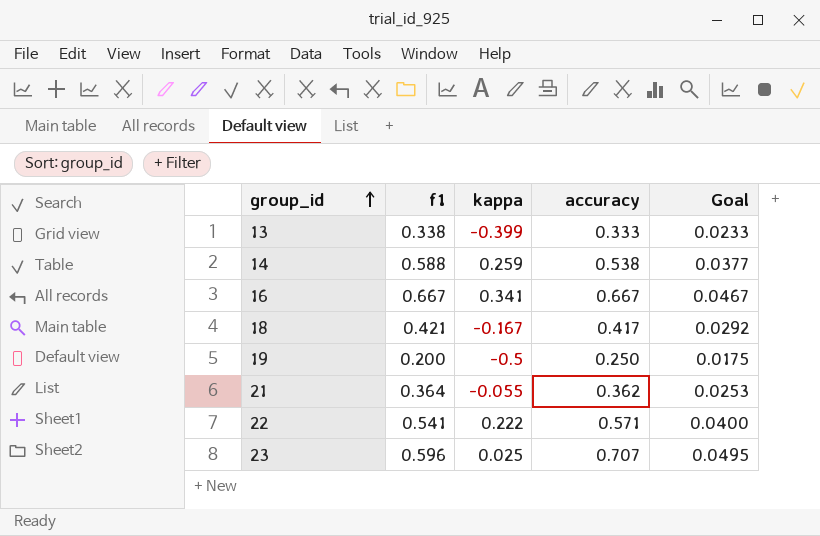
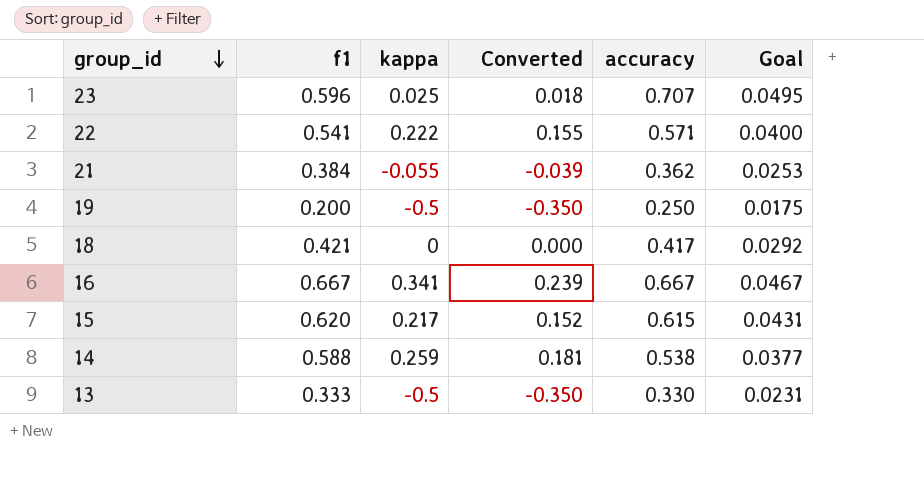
row order: group_id ascending -> group_id descending
column Converted | formula: none -> [kappa] * 0.7
21 | f1: 0.364 -> 0.384
18 | kappa: -0.167 -> 0
row 15: none -> 0.620 | 0.217 | 0.152 | 0.615 | 0.0431
13 | f1: 0.338 -> 0.333
13 | kappa: -0.399 -> -0.5
13 | accuracy: 0.333 -> 0.330
13 | Goal: 0.0233 -> 0.0231

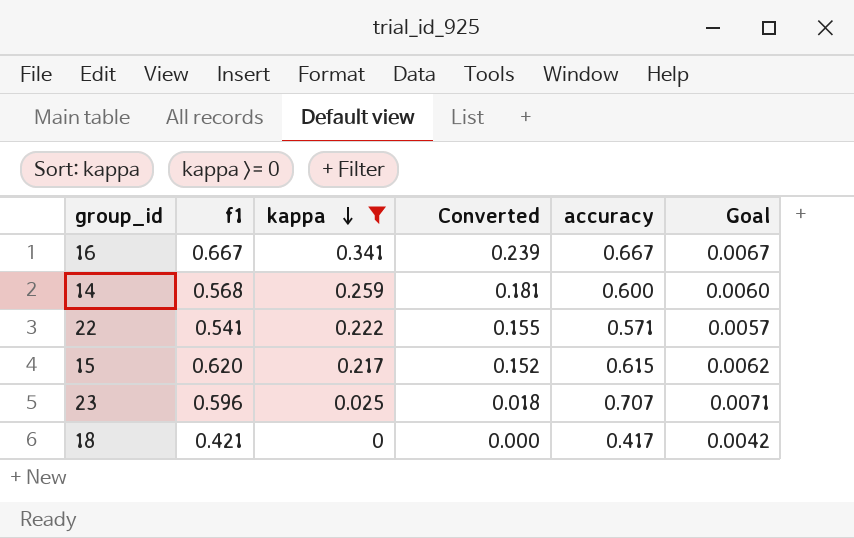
filter: none -> kappa >= 0
row order: group_id descending -> kappa descending
column Goal | formula: [accuracy] * 0.07 -> [accuracy] * 0.01
14 | f1: 0.588 -> 0.568
14 | accuracy: 0.538 -> 0.600

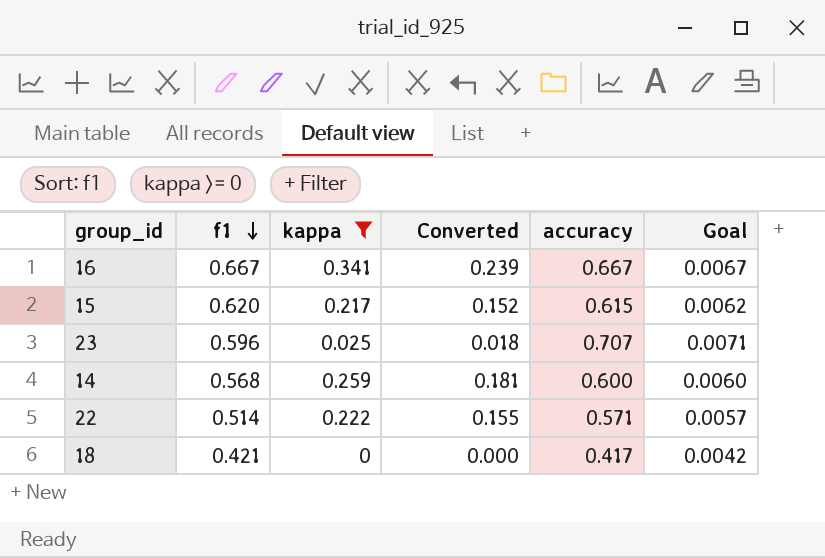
row order: kappa descending -> f1 descending
22 | f1: 0.541 -> 0.514

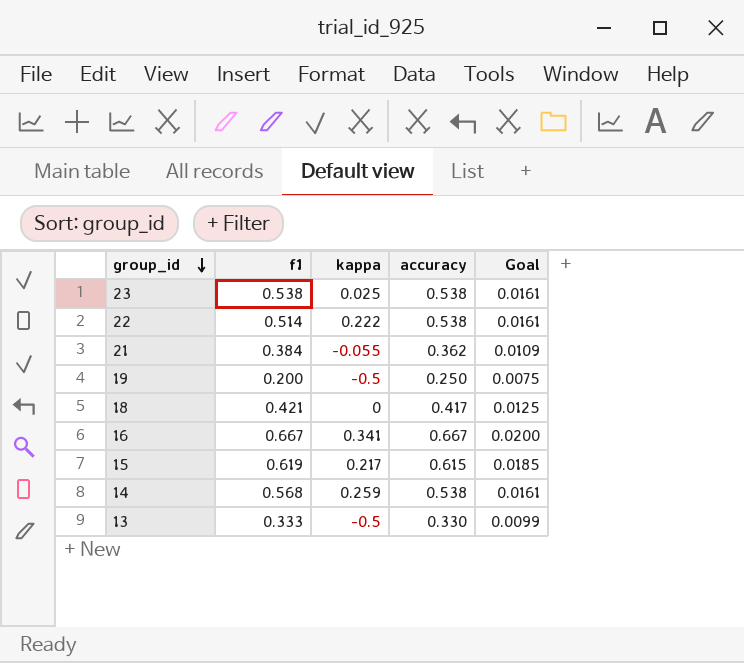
filter: kappa >= 0 -> none
row order: f1 descending -> group_id descending
column Converted | formula: [kappa] * 0.7 -> none
column Goal | formula: [accuracy] * 0.01 -> [accuracy] * 0.03
23 | f1: 0.596 -> 0.538
23 | accuracy: 0.707 -> 0.538
22 | accuracy: 0.571 -> 0.538
15 | f1: 0.620 -> 0.619
14 | accuracy: 0.600 -> 0.538

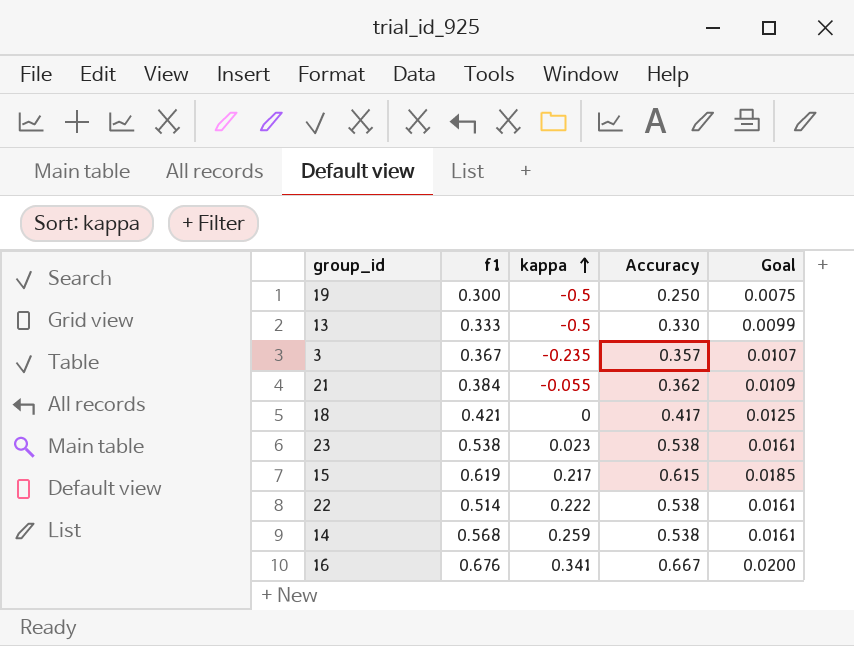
row order: group_id descending -> kappa ascending
column name: accuracy -> Accuracy
19 | f1: 0.200 -> 0.300
row 3: none -> 0.367 | -0.235 | 0.357 | 0.0107
23 | kappa: 0.025 -> 0.023
16 | f1: 0.667 -> 0.676

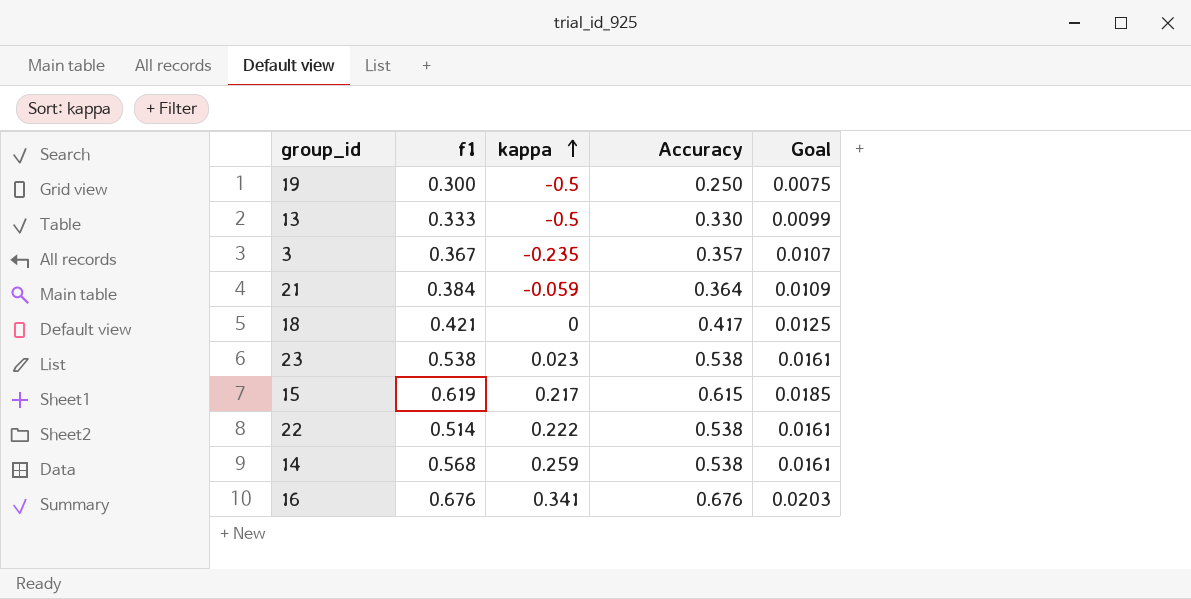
21 | kappa: -0.055 -> -0.059
21 | Accuracy: 0.362 -> 0.364
16 | Accuracy: 0.667 -> 0.676
16 | Goal: 0.0200 -> 0.0203

